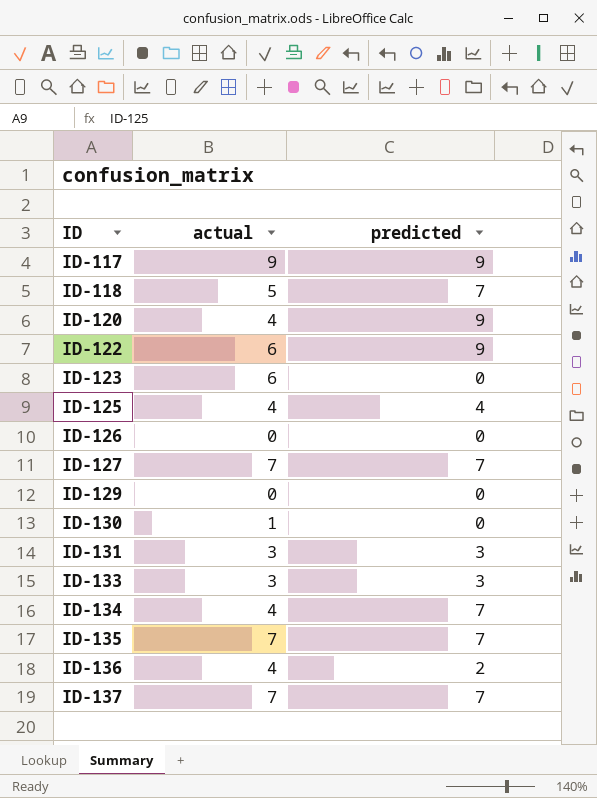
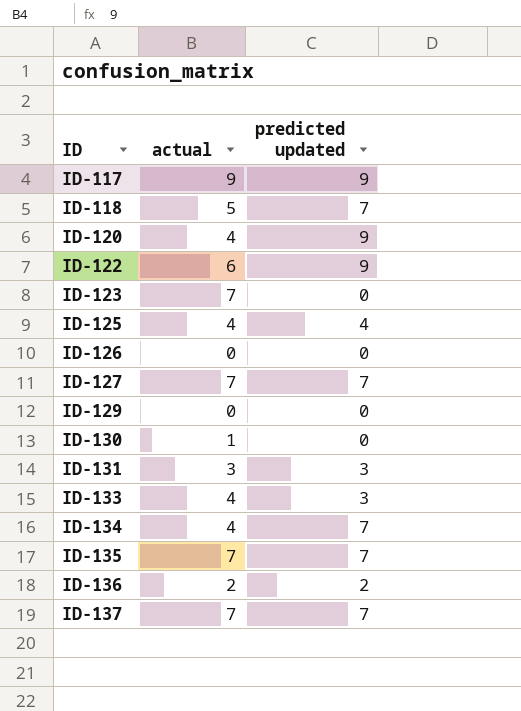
column name: predicted -> predicted updated
ID-123 | actual: 6 -> 7
ID-133 | actual: 3 -> 4
ID-136 | actual: 4 -> 2

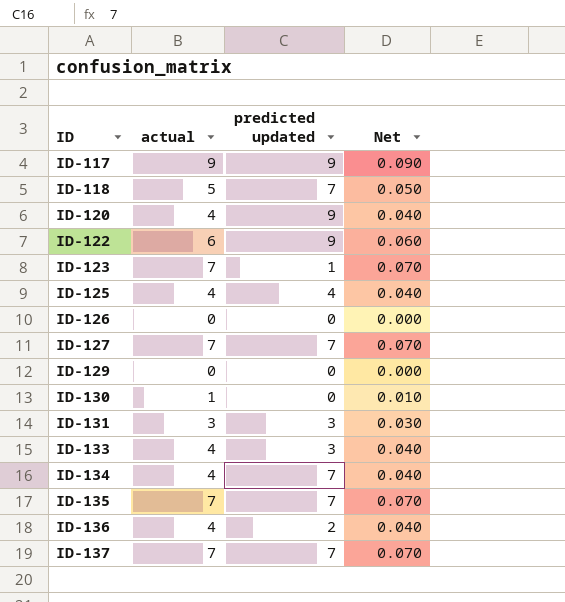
column Net | formula: none -> [actual] * 0.01
ID-123 | predicted updated: 0 -> 1
ID-136 | actual: 2 -> 4

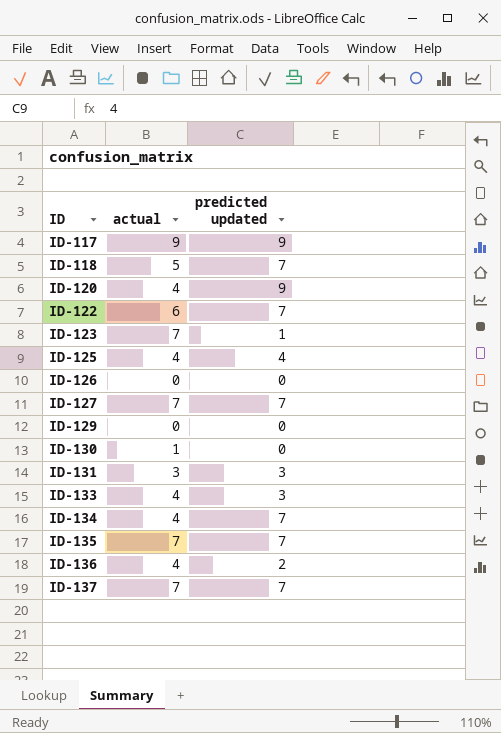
column Net | formula: [actual] * 0.01 -> none
ID-122 | predicted updated: 9 -> 7

